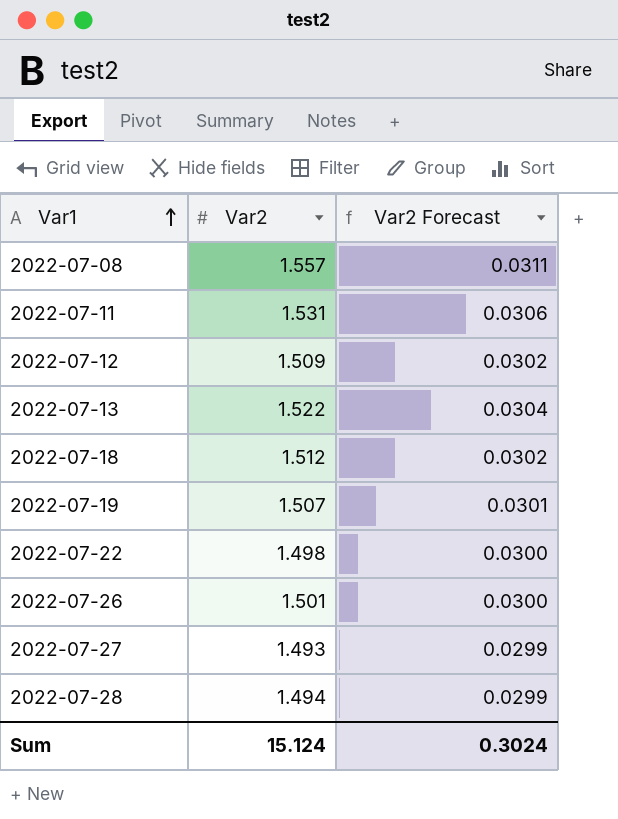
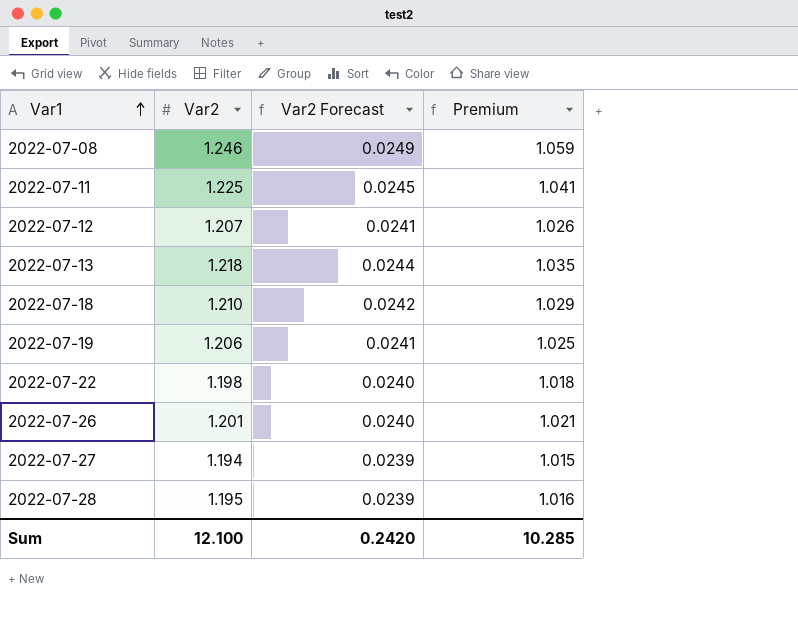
column Premium | formula: none -> [Var2] * 0.85
2022-07-08 | Var2: 1.557 -> 1.246
2022-07-08 | Var2 Forecast: 0.0311 -> 0.0249
2022-07-11 | Var2: 1.531 -> 1.225
2022-07-11 | Var2 Forecast: 0.0306 -> 0.0245
2022-07-12 | Var2: 1.509 -> 1.207
2022-07-12 | Var2 Forecast: 0.0302 -> 0.0241
2022-07-13 | Var2: 1.522 -> 1.218
2022-07-13 | Var2 Forecast: 0.0304 -> 0.0244
2022-07-18 | Var2: 1.512 -> 1.210
2022-07-18 | Var2 Forecast: 0.0302 -> 0.0242
2022-07-19 | Var2: 1.507 -> 1.206
2022-07-19 | Var2 Forecast: 0.0301 -> 0.0241
2022-07-22 | Var2: 1.498 -> 1.198
2022-07-22 | Var2 Forecast: 0.0300 -> 0.0240
2022-07-26 | Var2: 1.501 -> 1.201
2022-07-26 | Var2 Forecast: 0.0300 -> 0.0240
2022-07-27 | Var2: 1.493 -> 1.194
2022-07-27 | Var2 Forecast: 0.0299 -> 0.0239
2022-07-28 | Var2: 1.494 -> 1.195
2022-07-28 | Var2 Forecast: 0.0299 -> 0.0239
Sum | Var2: 15.124 -> 12.100
Sum | Var2 Forecast: 0.3024 -> 0.2420

